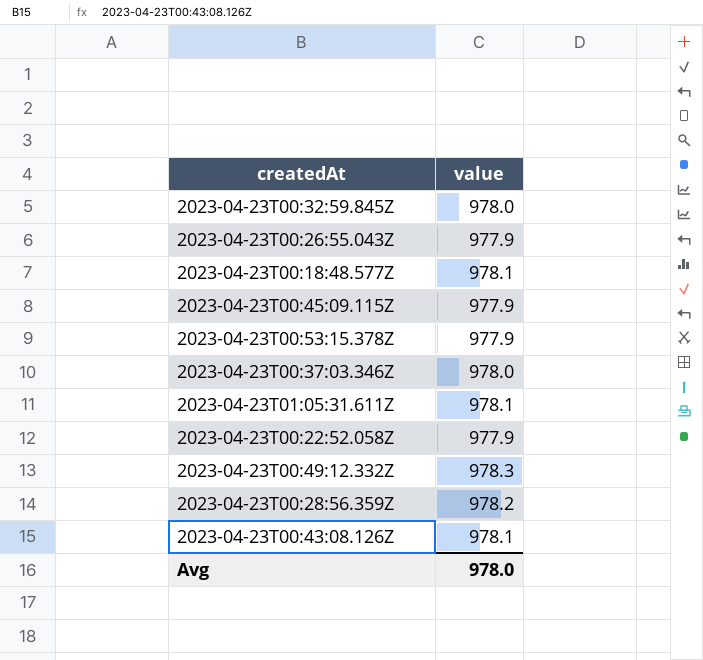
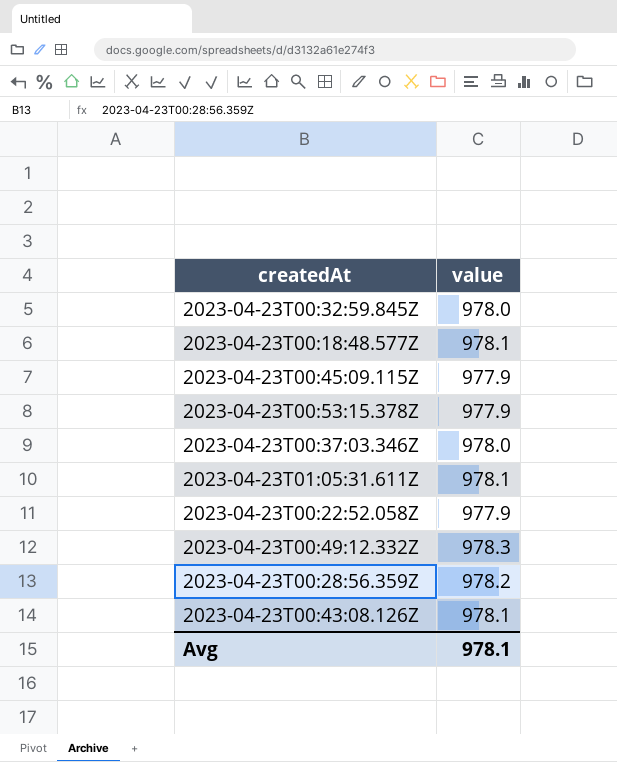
row 2023-04-23T00:26:55.043Z: 977.9 -> none
Avg | value: 978.0 -> 978.1

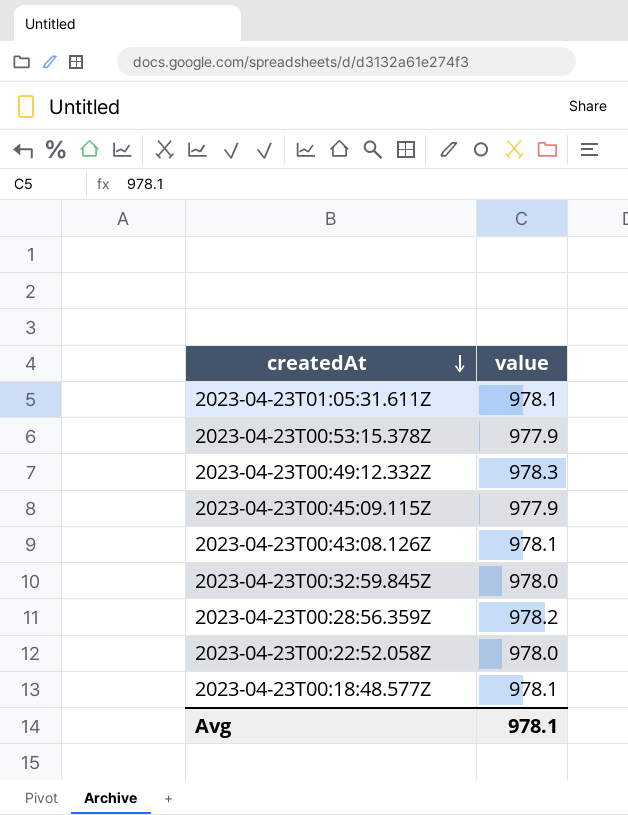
row order: none -> createdAt descending
row 2023-04-23T00:37:03.346Z: 978.0 -> none
2023-04-23T00:22:52.058Z | value: 977.9 -> 978.0

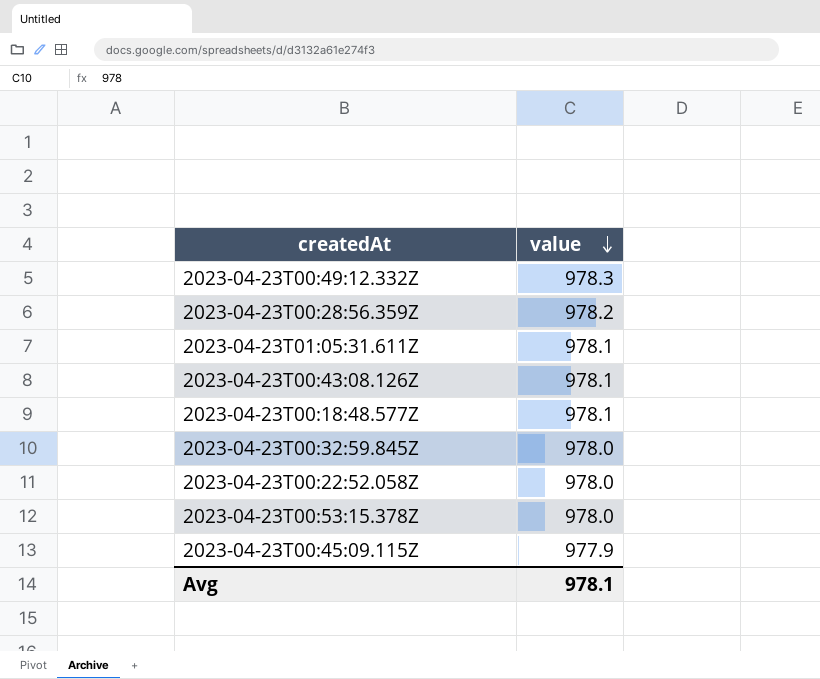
row order: createdAt descending -> value descending
2023-04-23T00:53:15.378Z | value: 977.9 -> 978.0

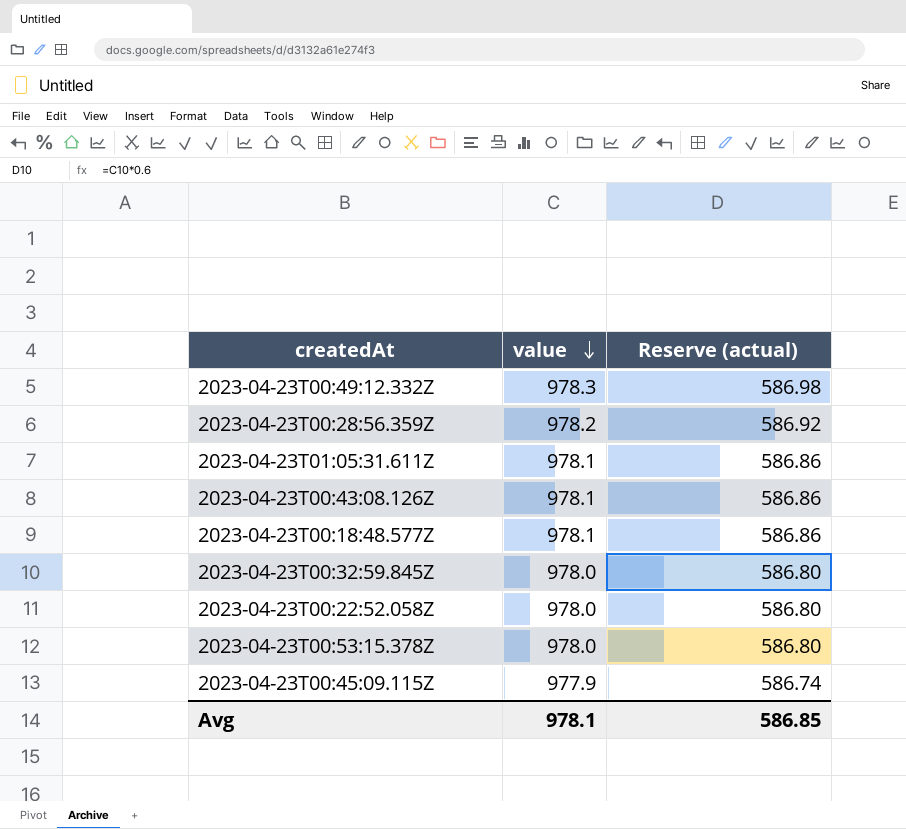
column Reserve (actual) | formula: none -> [value] * 0.6

